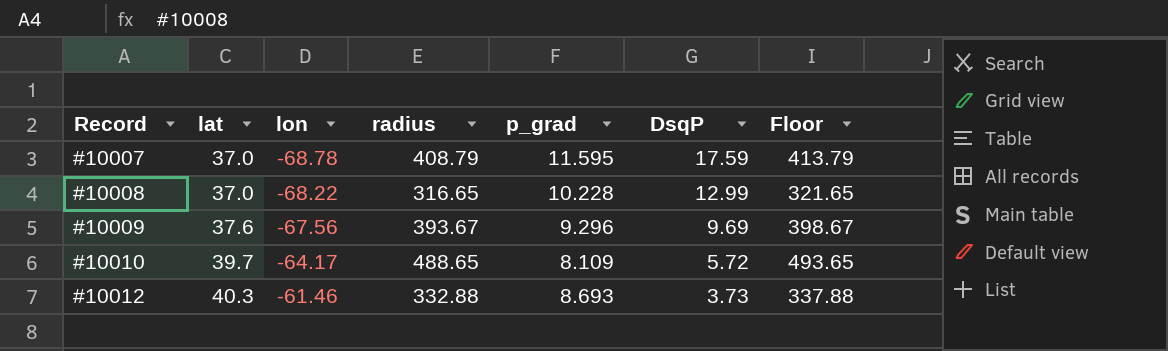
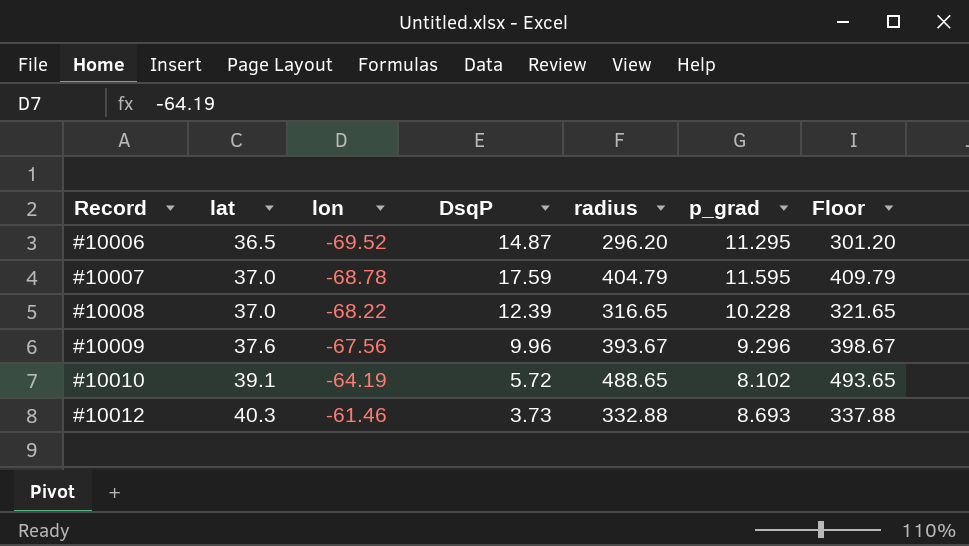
column DsqP | position: 6 -> 4
row #10006: none -> 36.5 | -69.52 | 14.87 | 296.20 | 11.295 | 301.20
#10007 | radius: 408.79 -> 404.79
#10007 | Floor: 413.79 -> 409.79
#10008 | DsqP: 12.99 -> 12.39
#10009 | DsqP: 9.69 -> 9.96
#10010 | lat: 39.7 -> 39.1
#10010 | lon: -64.17 -> -64.19
#10010 | p_grad: 8.109 -> 8.102

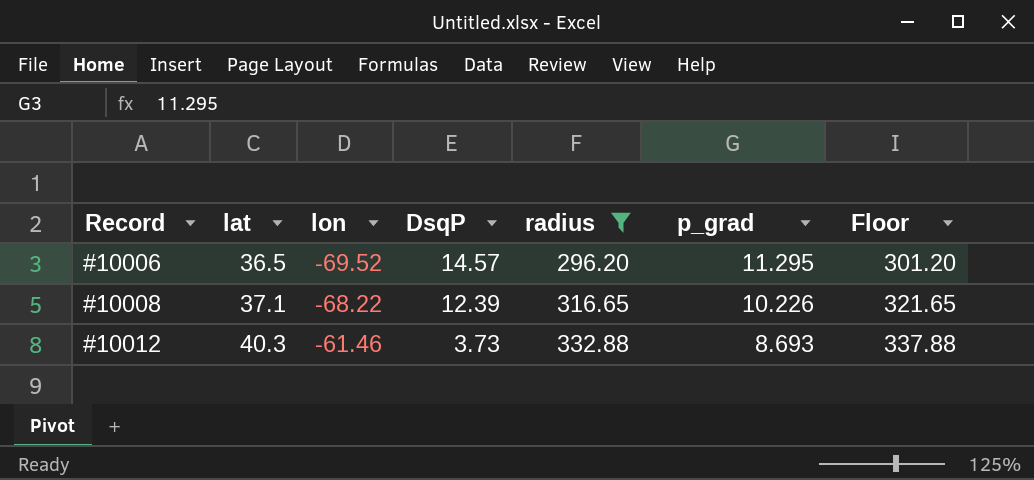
filter: none -> radius <= 332.88
#10006 | DsqP: 14.87 -> 14.57
#10008 | lat: 37.0 -> 37.1
#10008 | p_grad: 10.228 -> 10.226

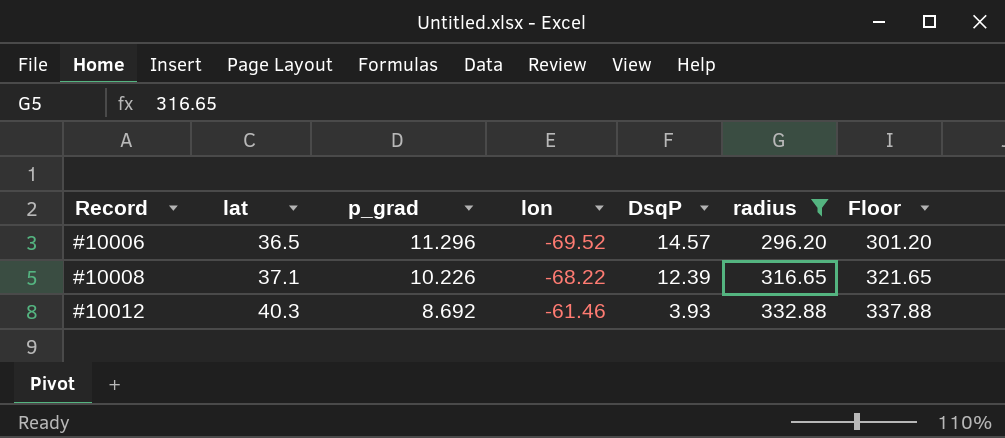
column p_grad | position: 6 -> 3
#10006 | p_grad: 11.295 -> 11.296
#10012 | p_grad: 8.693 -> 8.692
#10012 | DsqP: 3.73 -> 3.93

